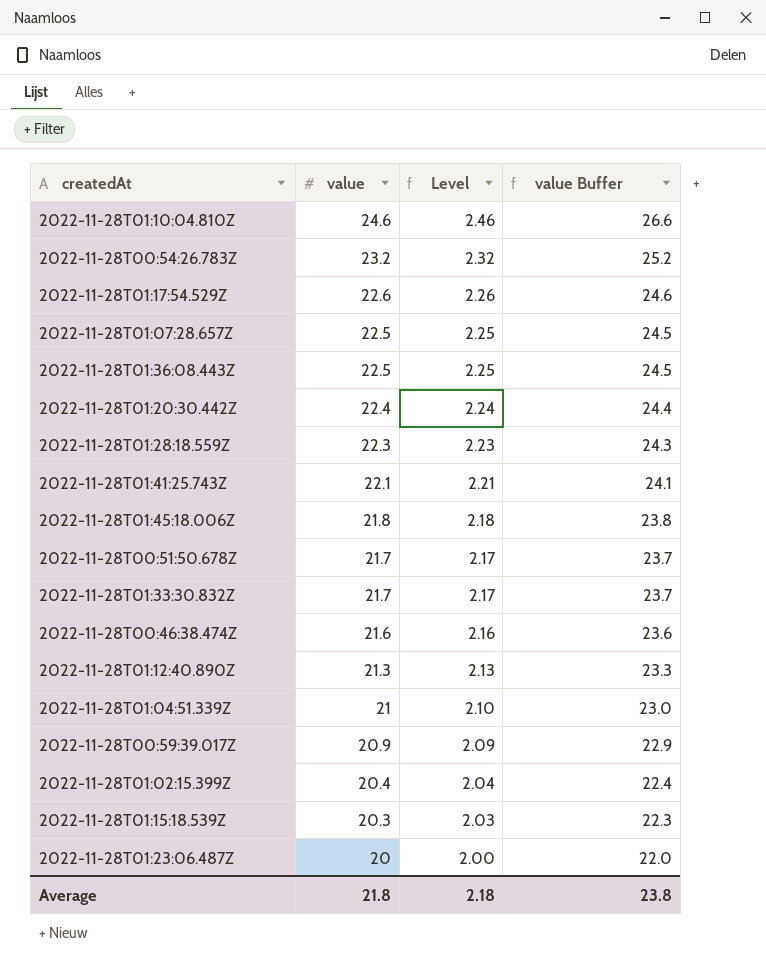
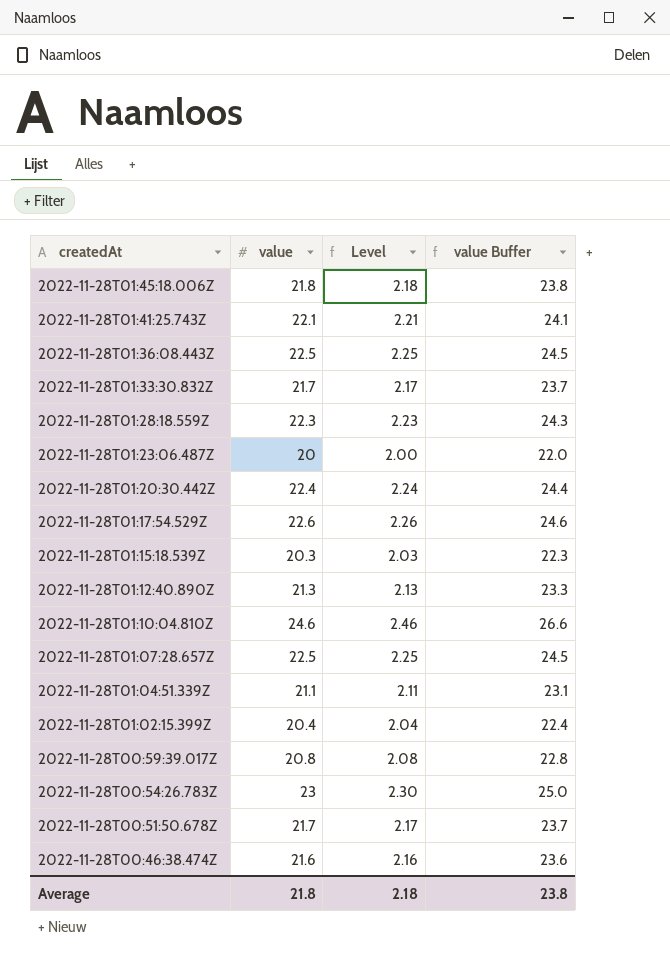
row order: value descending -> createdAt descending
2022-11-28T01:04:51.339Z | value: 21 -> 21.1
2022-11-28T01:04:51.339Z | Level: 2.10 -> 2.11
2022-11-28T01:04:51.339Z | value Buffer: 23.0 -> 23.1
2022-11-28T00:59:39.017Z | value: 20.9 -> 20.8
2022-11-28T00:59:39.017Z | Level: 2.09 -> 2.08
2022-11-28T00:59:39.017Z | value Buffer: 22.9 -> 22.8
2022-11-28T00:54:26.783Z | value: 23.2 -> 23
2022-11-28T00:54:26.783Z | Level: 2.32 -> 2.30
2022-11-28T00:54:26.783Z | value Buffer: 25.2 -> 25.0

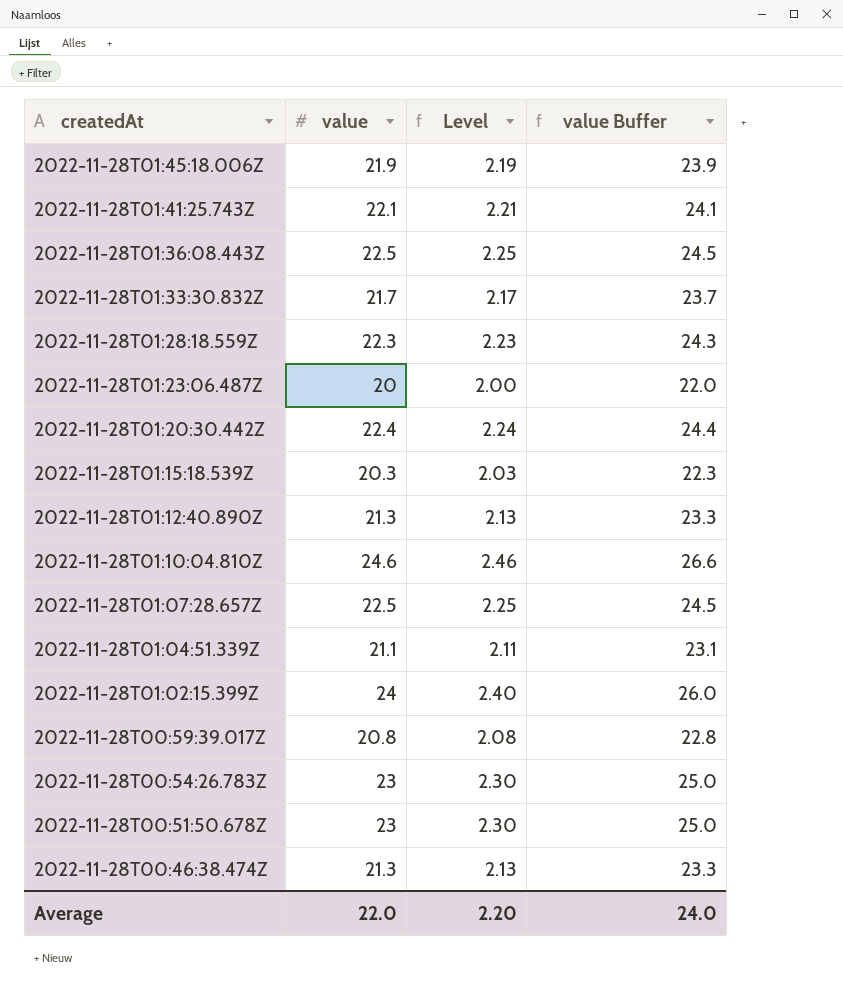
row 2022-11-28T01:17:54.529Z: 22.6 | 2.26 | 24.6 -> none
2022-11-28T01:45:18.006Z | value: 21.8 -> 21.9
2022-11-28T01:45:18.006Z | Level: 2.18 -> 2.19
2022-11-28T01:45:18.006Z | value Buffer: 23.8 -> 23.9
2022-11-28T01:02:15.399Z | value: 20.4 -> 24
2022-11-28T01:02:15.399Z | Level: 2.04 -> 2.40
2022-11-28T01:02:15.399Z | value Buffer: 22.4 -> 26.0
2022-11-28T00:51:50.678Z | value: 21.7 -> 23
2022-11-28T00:51:50.678Z | Level: 2.17 -> 2.30
2022-11-28T00:51:50.678Z | value Buffer: 23.7 -> 25.0
2022-11-28T00:46:38.474Z | value: 21.6 -> 21.3
2022-11-28T00:46:38.474Z | Level: 2.16 -> 2.13
2022-11-28T00:46:38.474Z | value Buffer: 23.6 -> 23.3
Average | value: 21.8 -> 22.0
Average | Level: 2.18 -> 2.20
Average | value Buffer: 23.8 -> 24.0

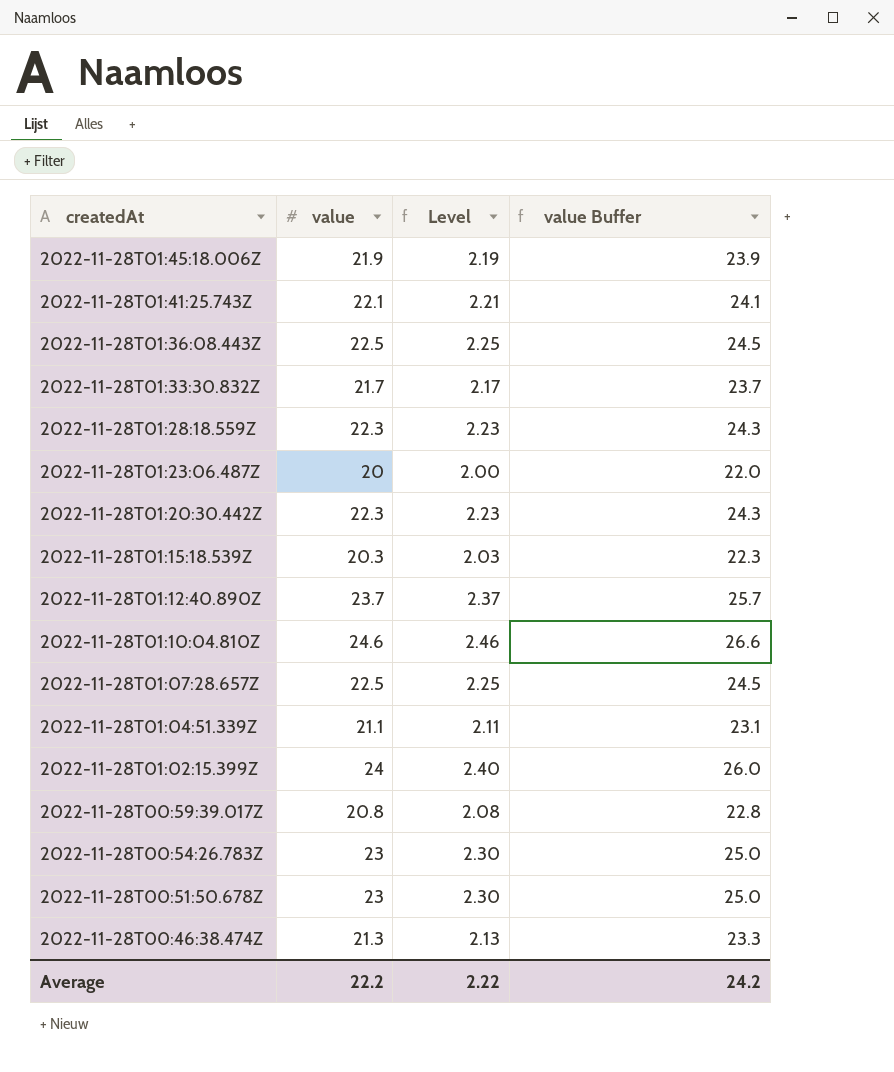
2022-11-28T01:20:30.442Z | value: 22.4 -> 22.3
2022-11-28T01:20:30.442Z | Level: 2.24 -> 2.23
2022-11-28T01:20:30.442Z | value Buffer: 24.4 -> 24.3
2022-11-28T01:12:40.890Z | value: 21.3 -> 23.7
2022-11-28T01:12:40.890Z | Level: 2.13 -> 2.37
2022-11-28T01:12:40.890Z | value Buffer: 23.3 -> 25.7
Average | value: 22.0 -> 22.2
Average | Level: 2.20 -> 2.22
Average | value Buffer: 24.0 -> 24.2

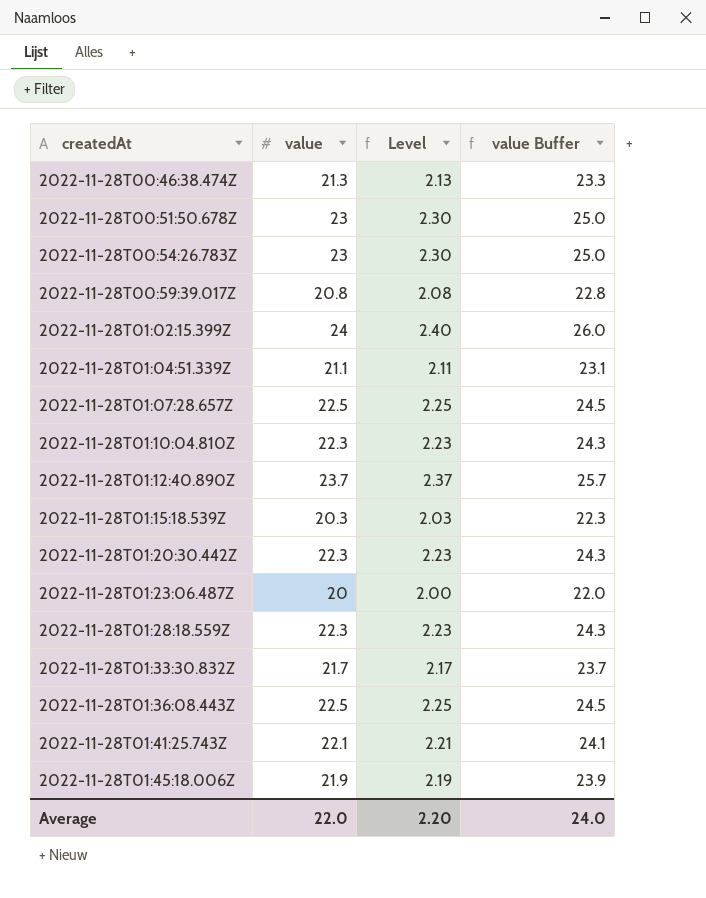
row order: createdAt descending -> createdAt ascending
2022-11-28T01:10:04.810Z | value: 24.6 -> 22.3
2022-11-28T01:10:04.810Z | Level: 2.46 -> 2.23
2022-11-28T01:10:04.810Z | value Buffer: 26.6 -> 24.3
Average | value: 22.2 -> 22.0
Average | Level: 2.22 -> 2.20
Average | value Buffer: 24.2 -> 24.0

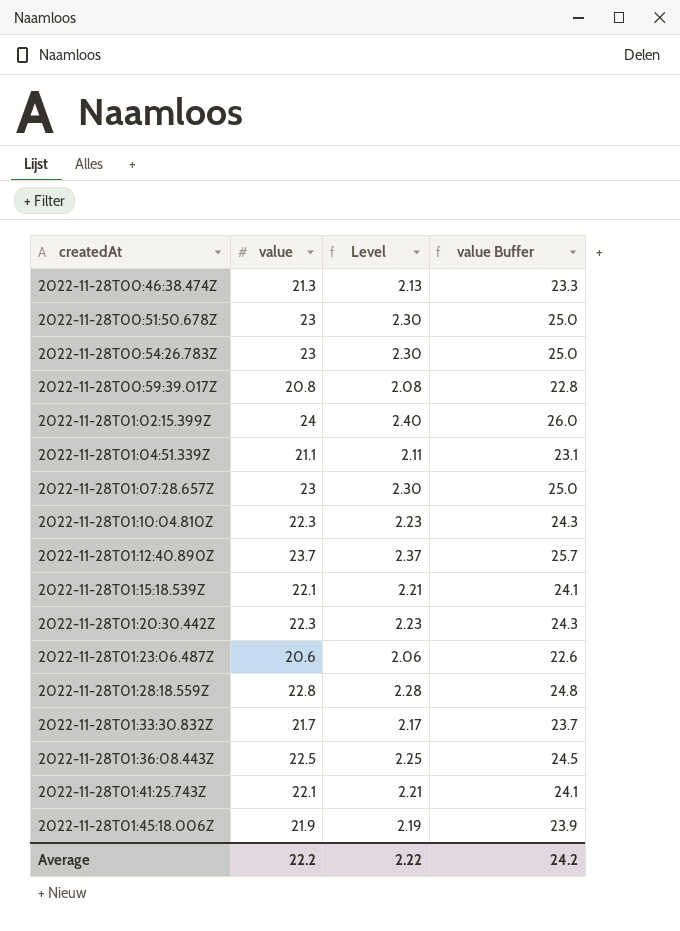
2022-11-28T01:07:28.657Z | value: 22.5 -> 23
2022-11-28T01:07:28.657Z | Level: 2.25 -> 2.30
2022-11-28T01:07:28.657Z | value Buffer: 24.5 -> 25.0
2022-11-28T01:15:18.539Z | value: 20.3 -> 22.1
2022-11-28T01:15:18.539Z | Level: 2.03 -> 2.21
2022-11-28T01:15:18.539Z | value Buffer: 22.3 -> 24.1
2022-11-28T01:23:06.487Z | value: 20 -> 20.6
2022-11-28T01:23:06.487Z | Level: 2.00 -> 2.06
2022-11-28T01:23:06.487Z | value Buffer: 22.0 -> 22.6
2022-11-28T01:28:18.559Z | value: 22.3 -> 22.8
2022-11-28T01:28:18.559Z | Level: 2.23 -> 2.28
2022-11-28T01:28:18.559Z | value Buffer: 24.3 -> 24.8
Average | value: 22.0 -> 22.2
Average | Level: 2.20 -> 2.22
Average | value Buffer: 24.0 -> 24.2

